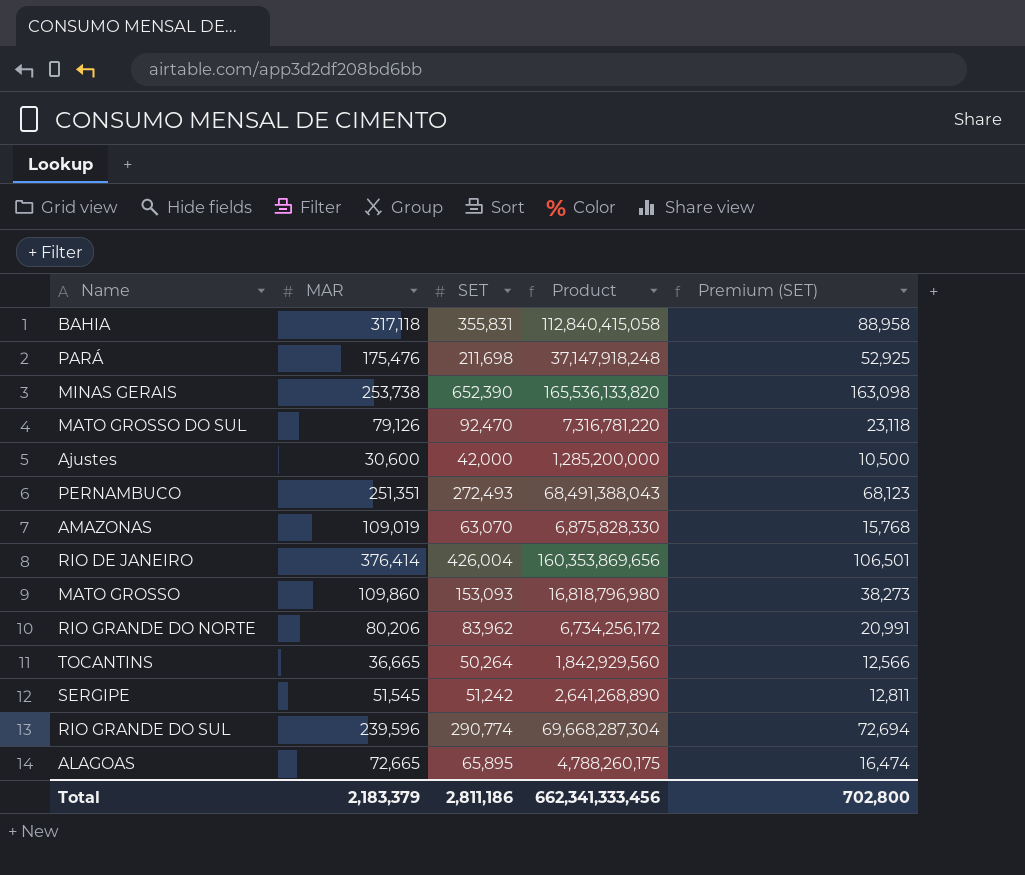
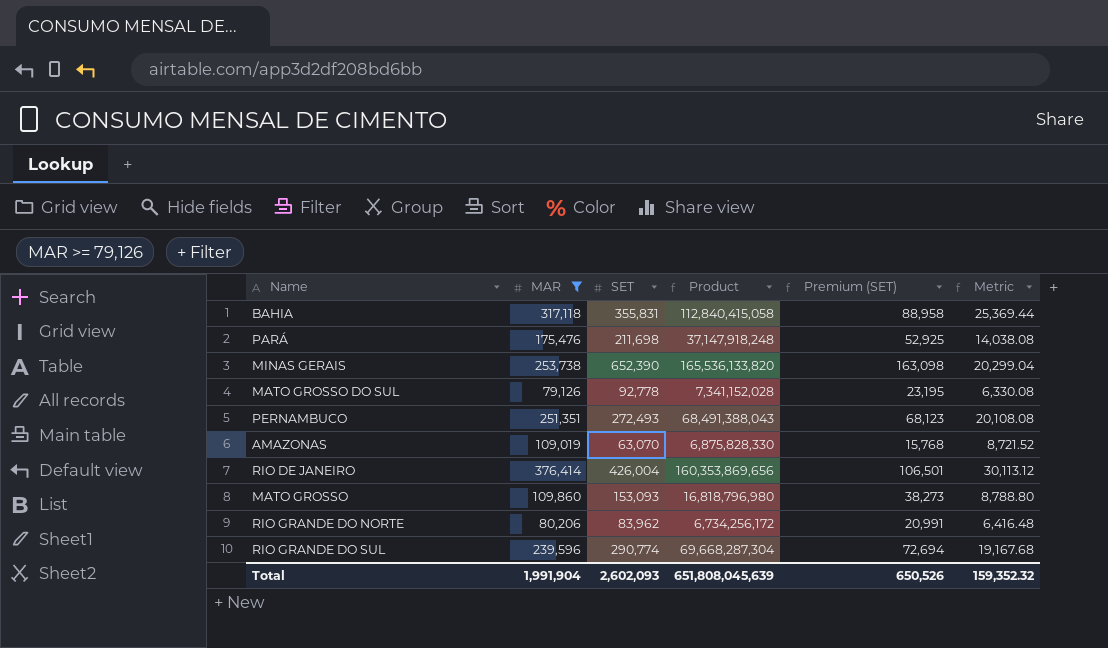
filter: none -> MAR >= 79,126
column Metric | formula: none -> [MAR] * 0.08
MATO GROSSO DO SUL | SET: 92,470 -> 92,778
MATO GROSSO DO SUL | Product: 7,316,781,220 -> 7,341,152,028
MATO GROSSO DO SUL | Premium (SET): 23,118 -> 23,195
Total | MAR: 2,183,379 -> 1,991,904
Total | SET: 2,811,186 -> 2,602,093
Total | Product: 662,341,333,456 -> 651,808,045,639
Total | Premium (SET): 702,800 -> 650,526

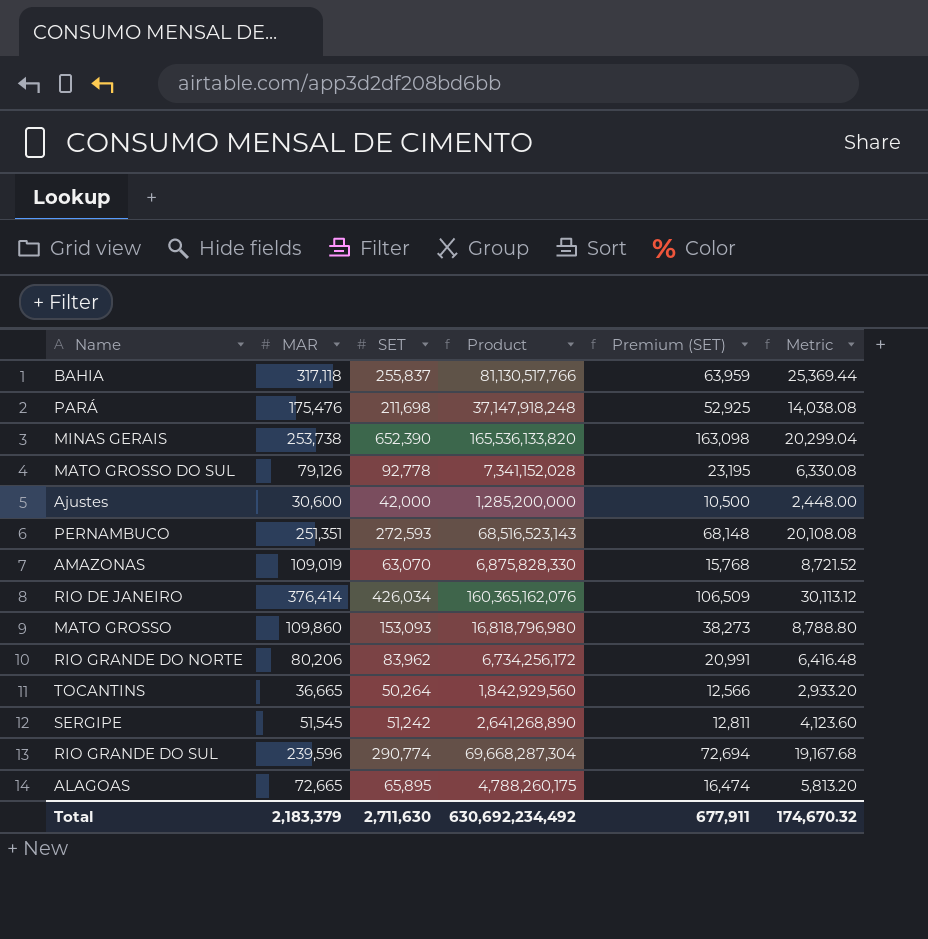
filter: MAR >= 79,126 -> none
BAHIA | SET: 355,831 -> 255,837
BAHIA | Product: 112,840,415,058 -> 81,130,517,766
BAHIA | Premium (SET): 88,958 -> 63,959
PERNAMBUCO | SET: 272,493 -> 272,593
PERNAMBUCO | Product: 68,491,388,043 -> 68,516,523,143
PERNAMBUCO | Premium (SET): 68,123 -> 68,148
RIO DE JANEIRO | SET: 426,004 -> 426,034
RIO DE JANEIRO | Product: 160,353,869,656 -> 160,365,162,076
RIO DE JANEIRO | Premium (SET): 106,501 -> 106,509
Total | MAR: 1,991,904 -> 2,183,379
Total | SET: 2,602,093 -> 2,711,630
Total | Product: 651,808,045,639 -> 630,692,234,492
Total | Premium (SET): 650,526 -> 677,911
Total | Metric: 159,352.32 -> 174,670.32

